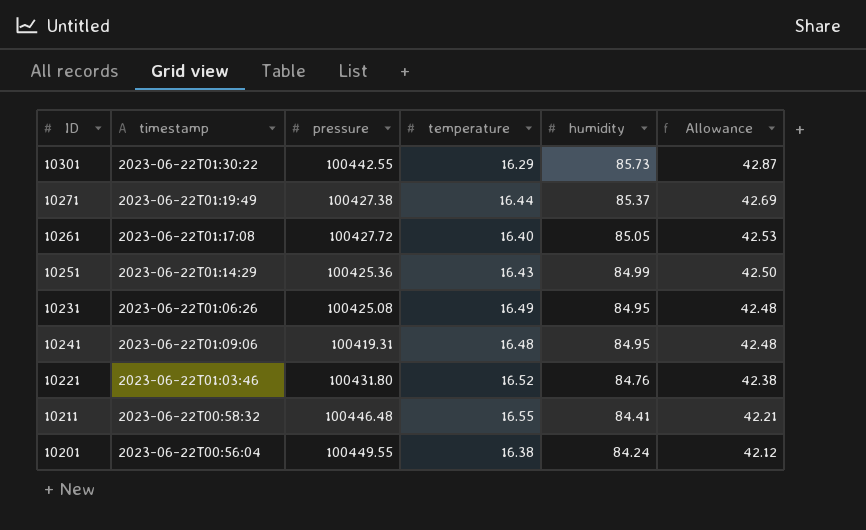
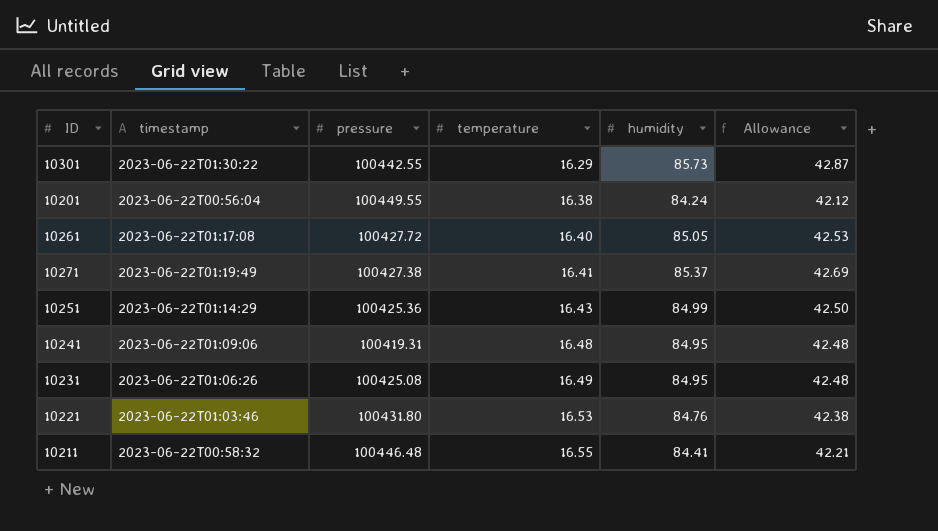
row order: humidity descending -> temperature ascending
10271 | temperature: 16.44 -> 16.41
10221 | temperature: 16.52 -> 16.53

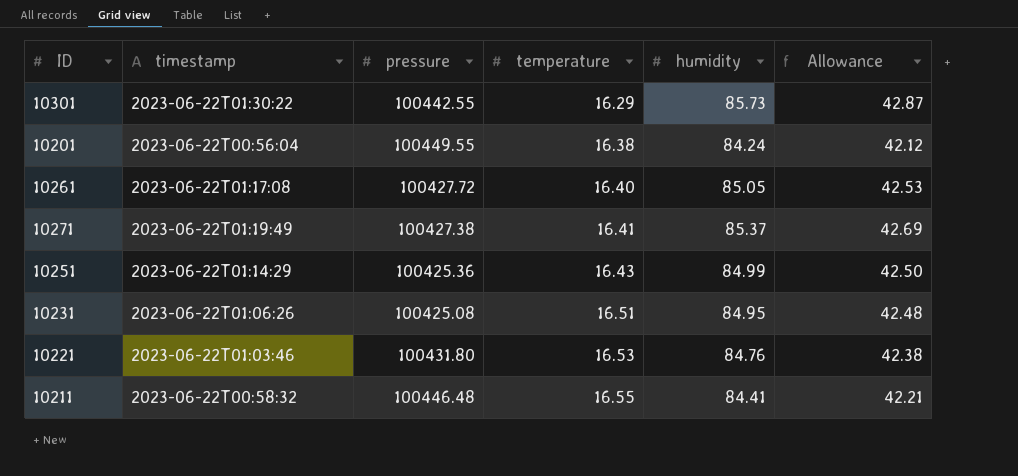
row 10241: 2023-06-22T01:09:06 | 100419.31 | 16.48 | 84.95 | 42.48 -> none
10231 | temperature: 16.49 -> 16.51

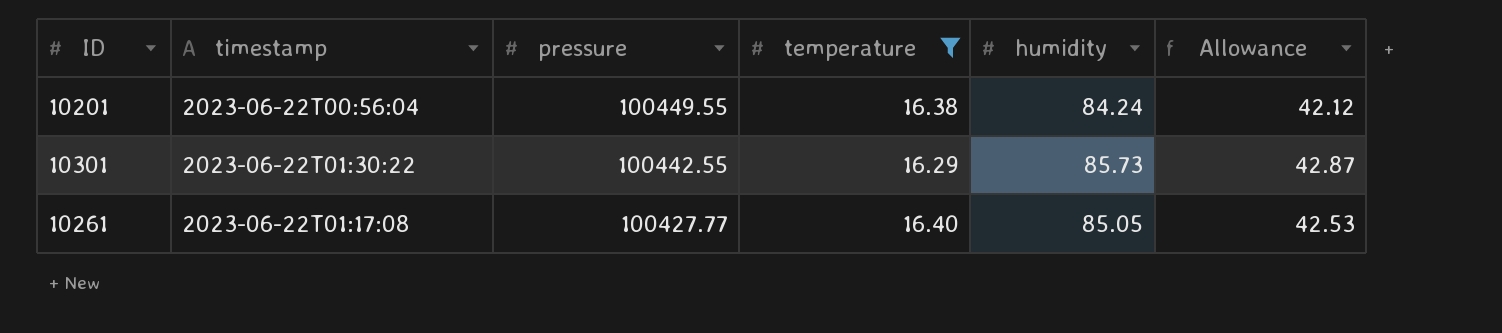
filter: none -> temperature <= 16.40
row order: temperature ascending -> pressure descending
10261 | pressure: 100427.72 -> 100427.77

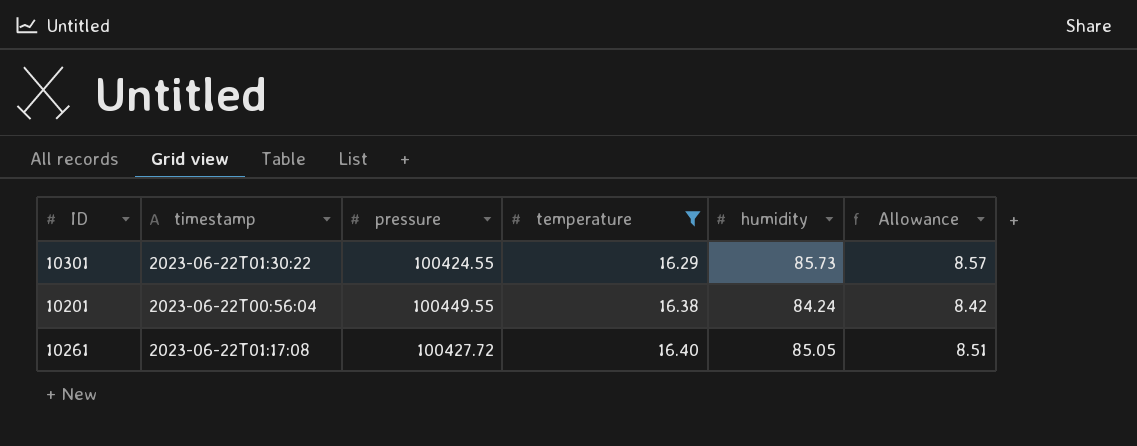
row order: pressure descending -> temperature ascending
column Allowance | formula: [humidity] * 0.5 -> [humidity] * 0.1
10301 | pressure: 100442.55 -> 100424.55
10261 | pressure: 100427.77 -> 100427.72

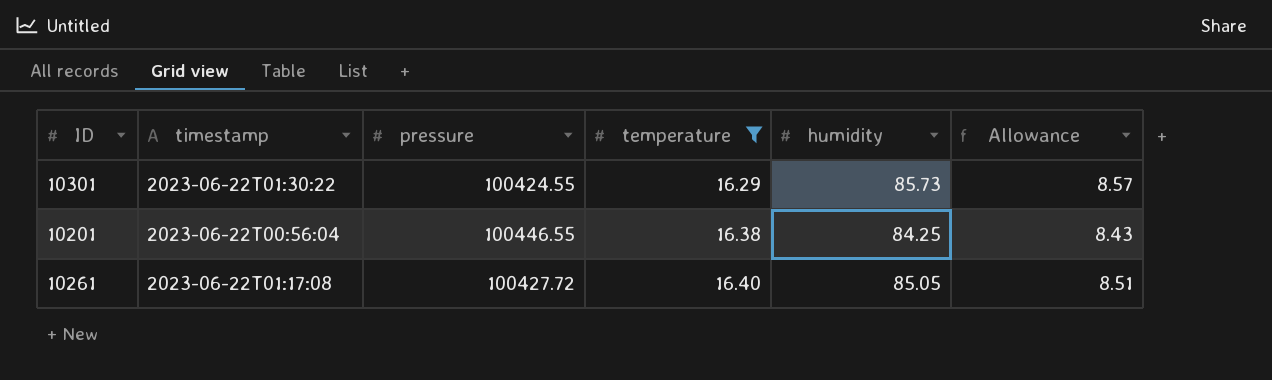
10201 | pressure: 100449.55 -> 100446.55
10201 | humidity: 84.24 -> 84.25
10201 | Allowance: 8.42 -> 8.43

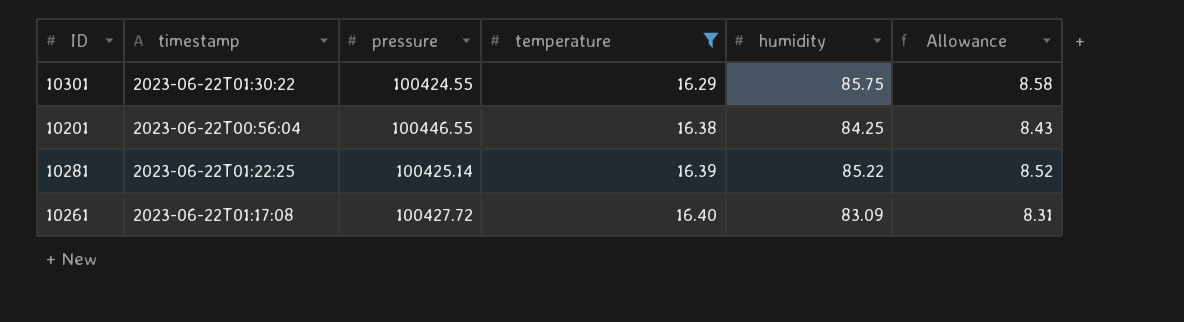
10301 | humidity: 85.73 -> 85.75
10301 | Allowance: 8.57 -> 8.58
row 10281: none -> 2023-06-22T01:22:25 | 100425.14 | 16.39 | 85.22 | 8.52
10261 | humidity: 85.05 -> 83.09
10261 | Allowance: 8.51 -> 8.31

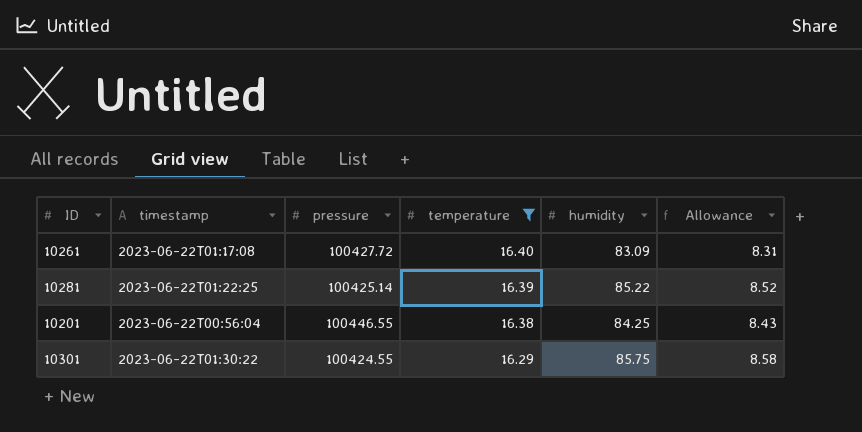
row order: temperature ascending -> temperature descending

